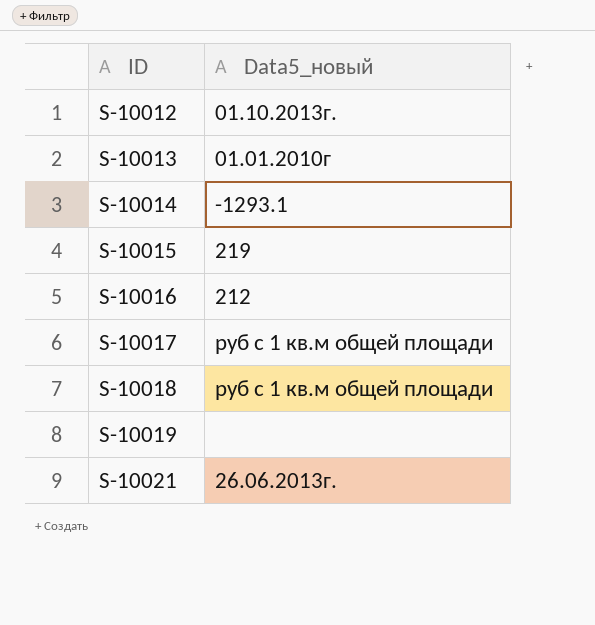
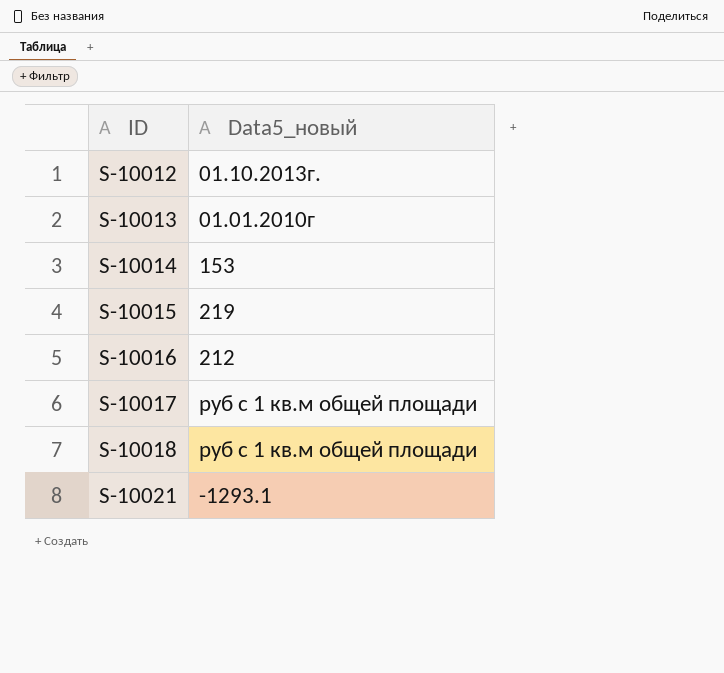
row S-10019: none -> none
S-10014 | Data5_новый: -1293.1 -> 153
S-10021 | Data5_новый: 26.06.2013г. -> -1293.1

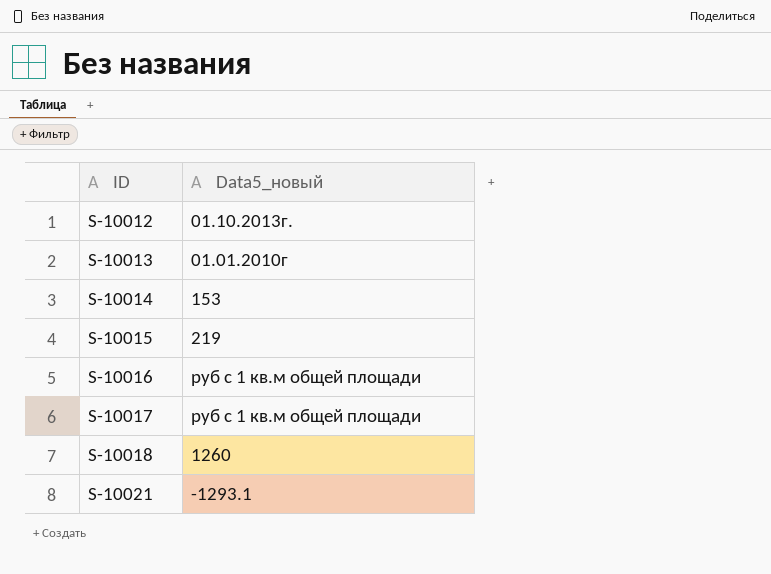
S-10016 | Data5_новый: 212 -> руб с 1 кв.м общей площади
S-10018 | Data5_новый: руб с 1 кв.м общей площади -> 1260

